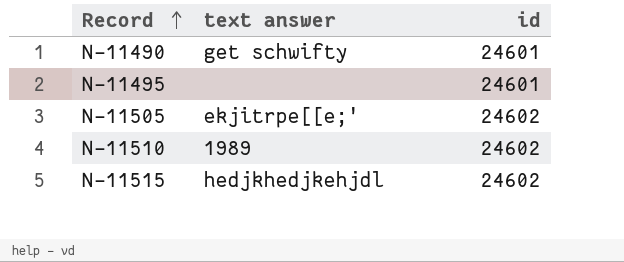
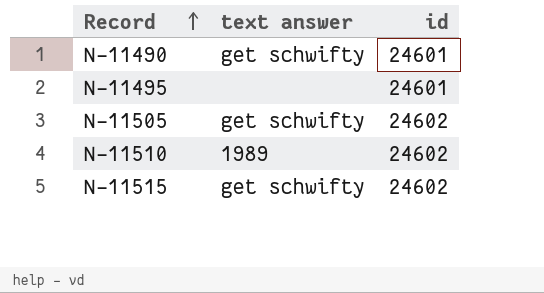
N-11505 | text answer: ekjitrpe[[e;' -> get schwifty
N-11515 | text answer: hedjkhedjkehjdl -> get schwifty

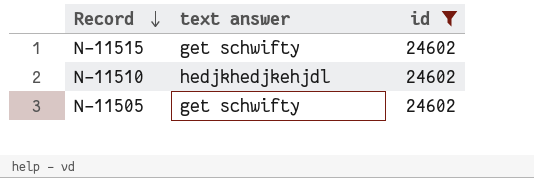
filter: none -> id = 24602
row order: Record ascending -> Record descending
N-11510 | text answer: 1989 -> hedjkhedjkehjdl

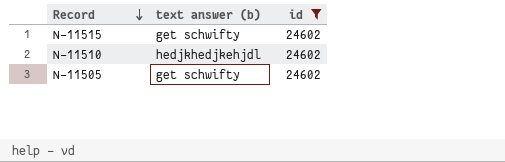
column name: text answer -> text answer (b)

